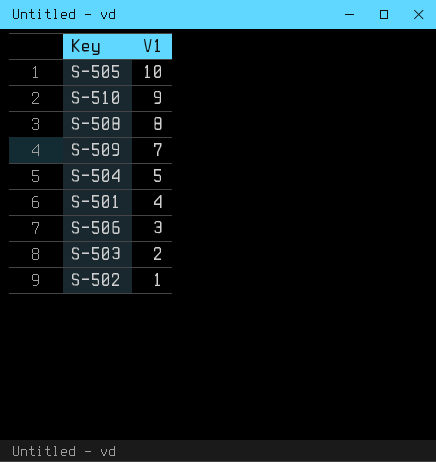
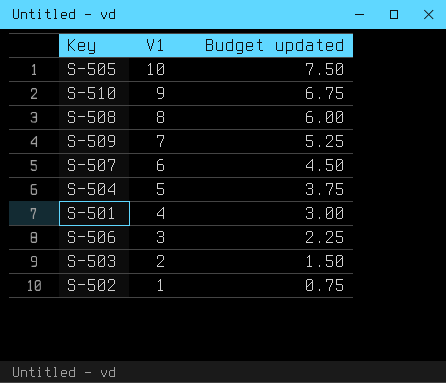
column Budget updated | formula: none -> [V1] * 0.75
row S-507: none -> 6 | 4.50

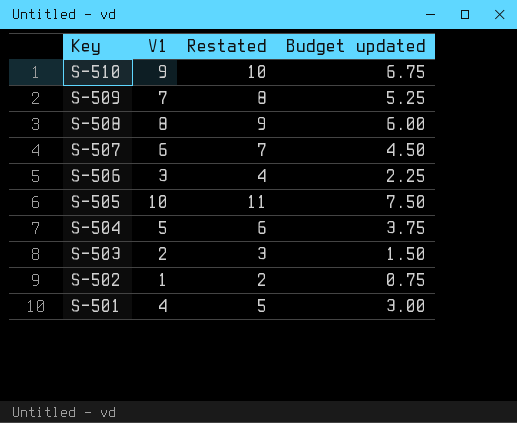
row order: V1 descending -> Key descending
column Restated | formula: none -> [V1] + 1

